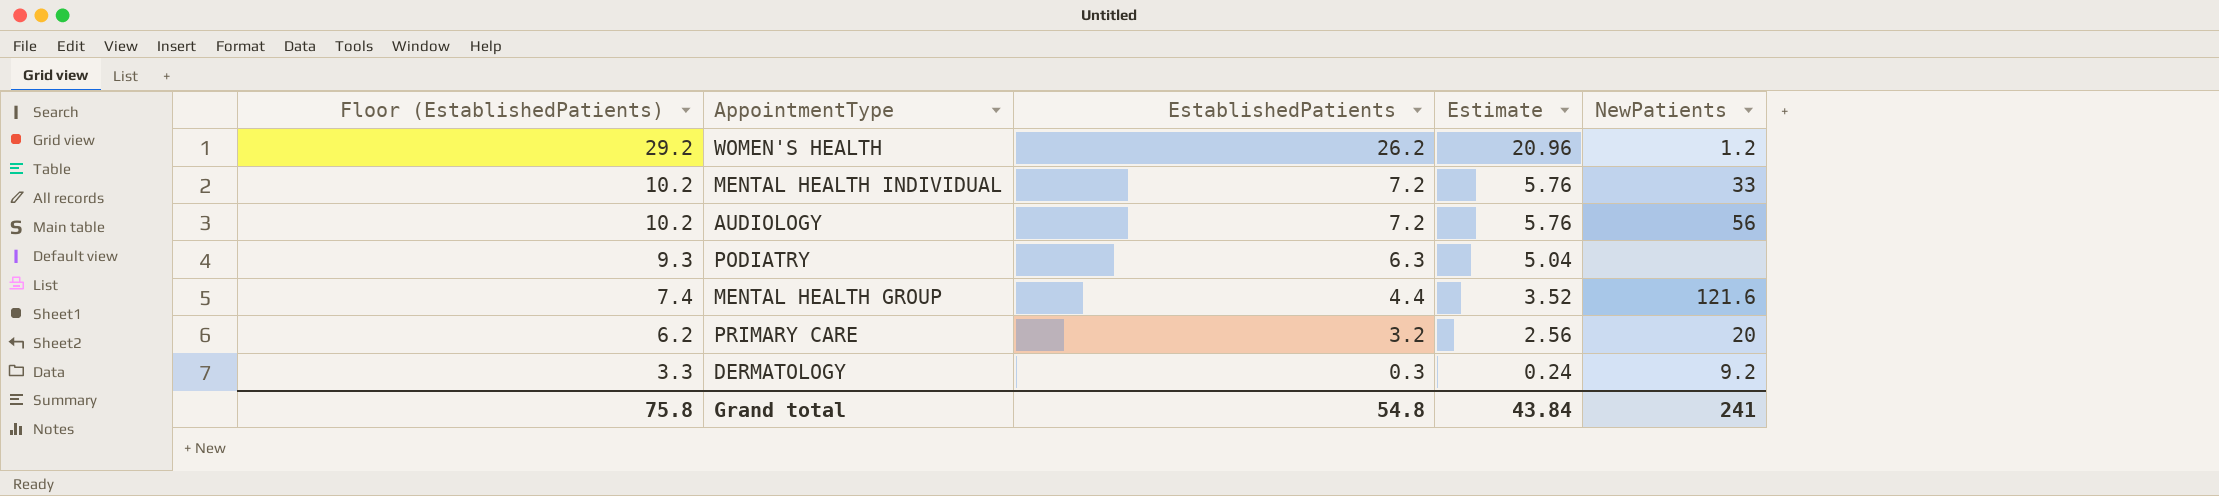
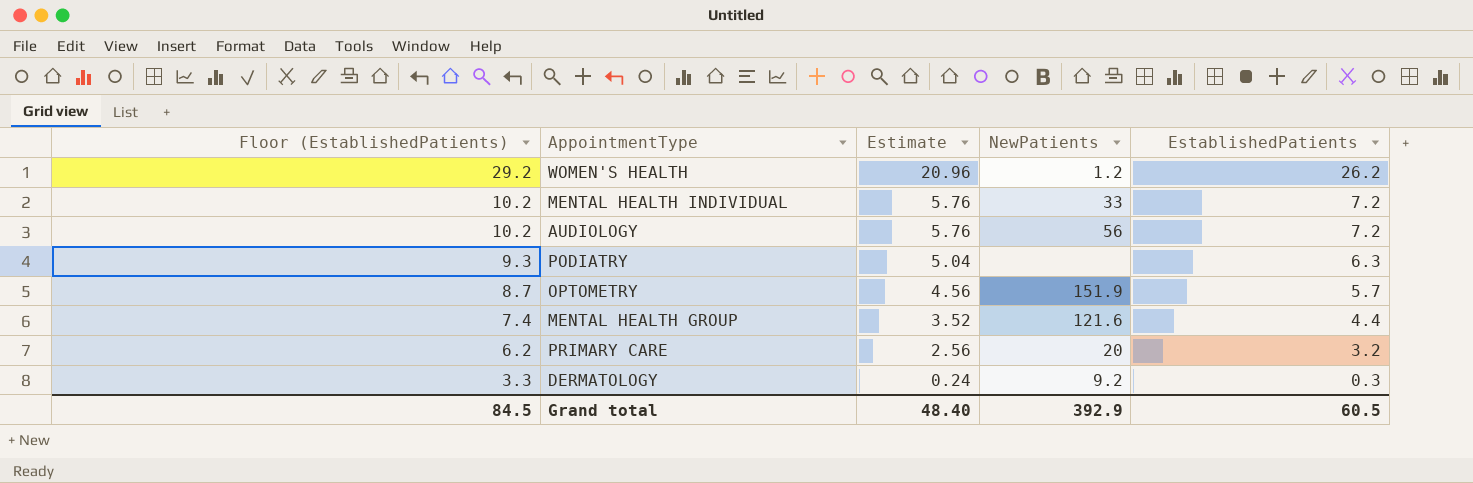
column EstablishedPatients | position: 3 -> 5
row OPTOMETRY: none -> 8.7 | 4.56 | 151.9 | 5.7
Grand total | Floor (EstablishedPatients): 75.8 -> 84.5
Grand total | Estimate: 43.84 -> 48.40
Grand total | NewPatients: 241 -> 392.9
Grand total | EstablishedPatients: 54.8 -> 60.5

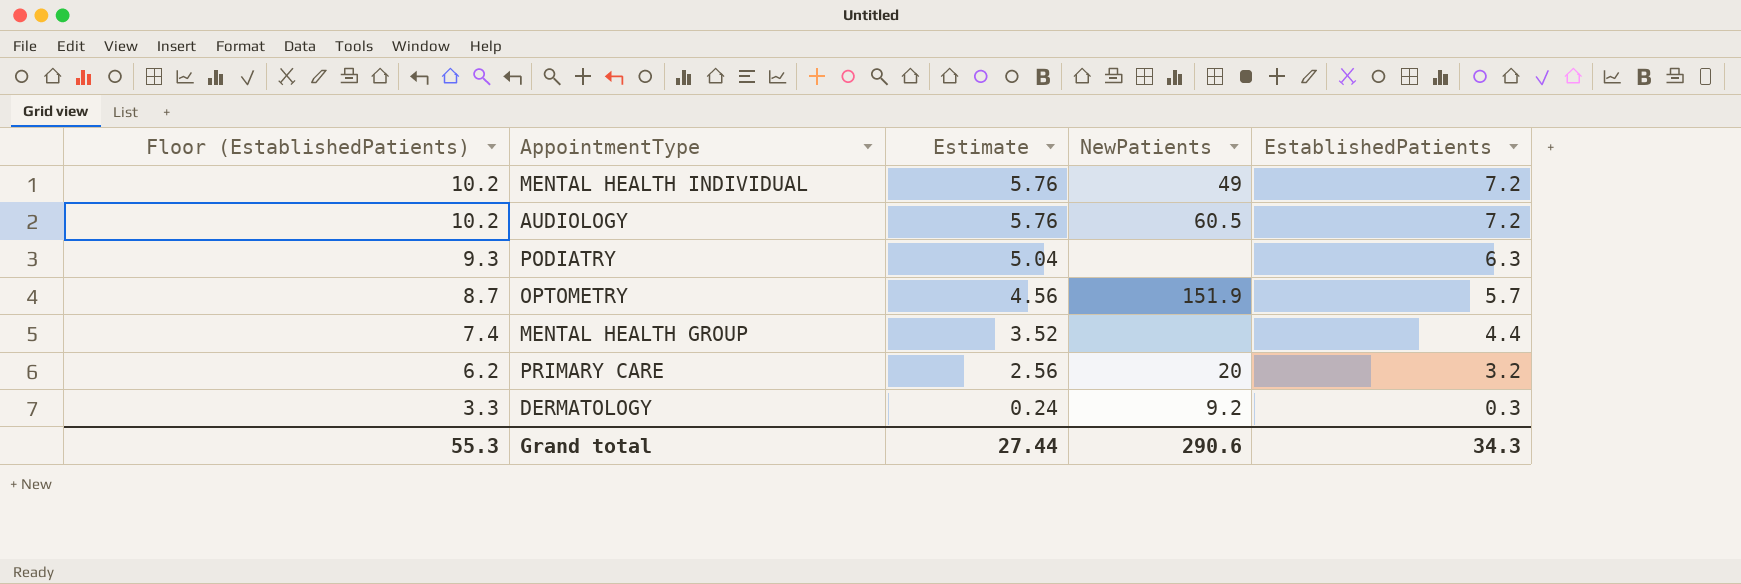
row WOMEN'S HEALTH: 29.2 | 20.96 | 1.2 | 26.2 -> none
MENTAL HEALTH INDIVIDUAL | NewPatients: 33 -> 49
AUDIOLOGY | NewPatients: 56 -> 60.5
MENTAL HEALTH GROUP | NewPatients: 121.6 -> none
Grand total | Floor (EstablishedPatients): 84.5 -> 55.3
Grand total | Estimate: 48.40 -> 27.44
Grand total | NewPatients: 392.9 -> 290.6
Grand total | EstablishedPatients: 60.5 -> 34.3

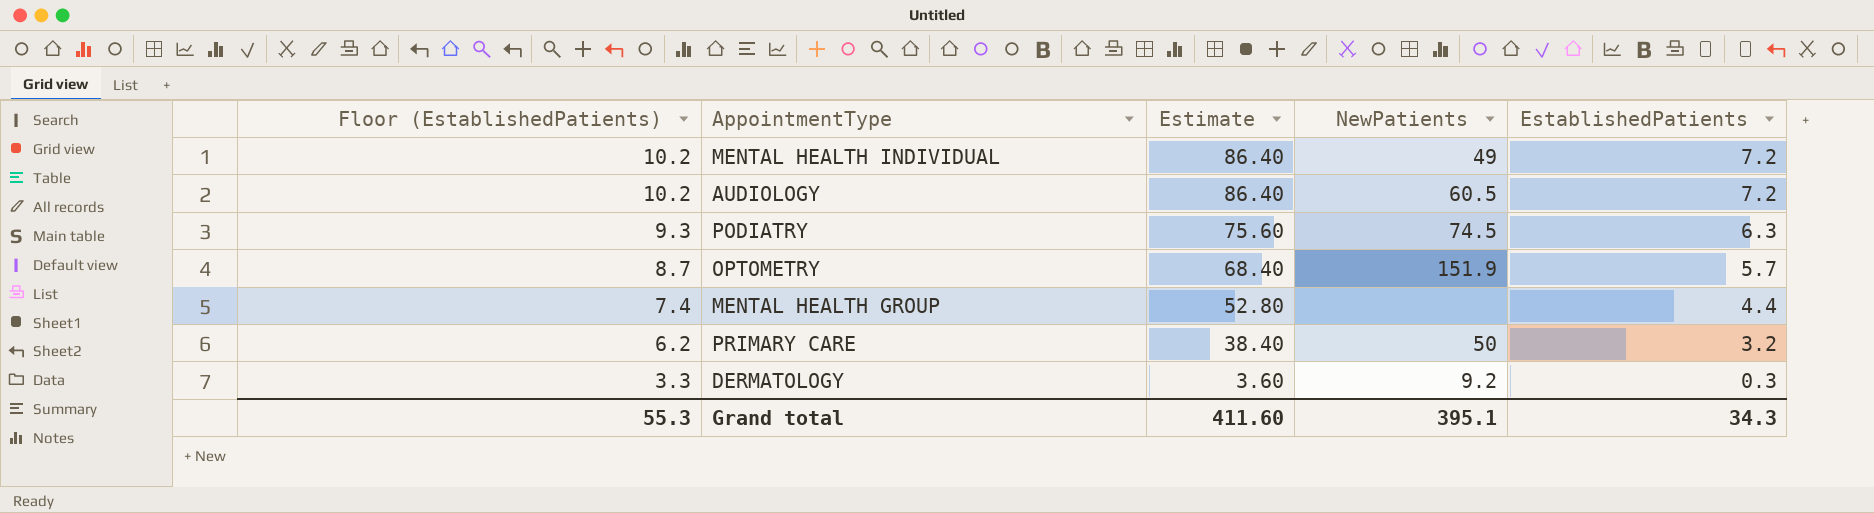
column Estimate | formula: [EstablishedPatients] * 0.8 -> [EstablishedPatients] * 12
PODIATRY | NewPatients: none -> 74.5
PRIMARY CARE | NewPatients: 20 -> 50
Grand total | Estimate: 27.44 -> 411.60
Grand total | NewPatients: 290.6 -> 395.1

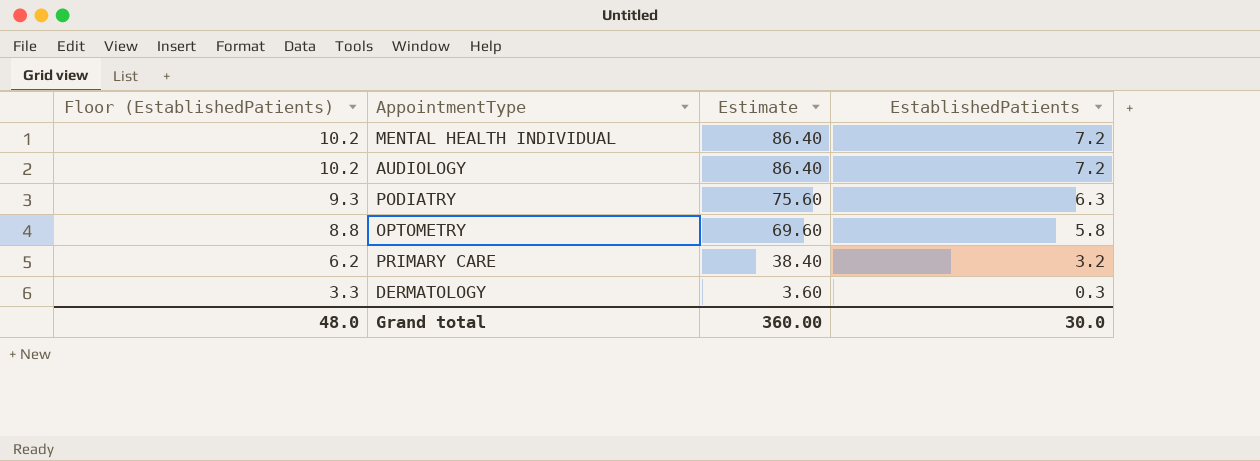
column NewPatients | position: 4 -> none
row MENTAL HEALTH GROUP: 7.4 | 52.80 | none | 4.4 -> none
OPTOMETRY | Floor (EstablishedPatients): 8.7 -> 8.8
OPTOMETRY | Estimate: 68.40 -> 69.60
OPTOMETRY | EstablishedPatients: 5.7 -> 5.8
Grand total | Floor (EstablishedPatients): 55.3 -> 48.0
Grand total | Estimate: 411.60 -> 360.00
Grand total | EstablishedPatients: 34.3 -> 30.0

